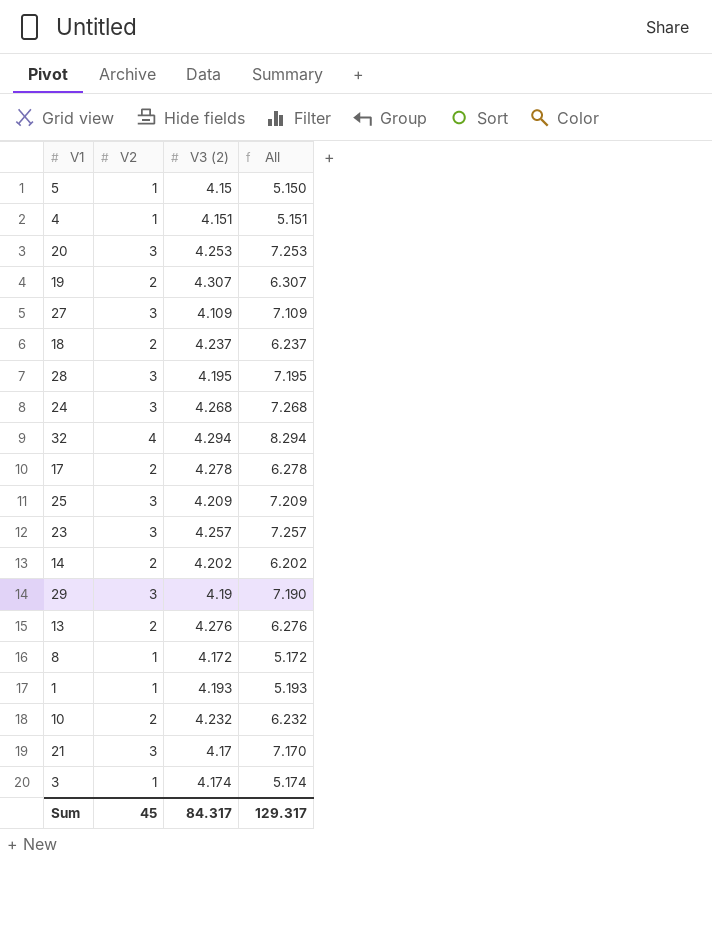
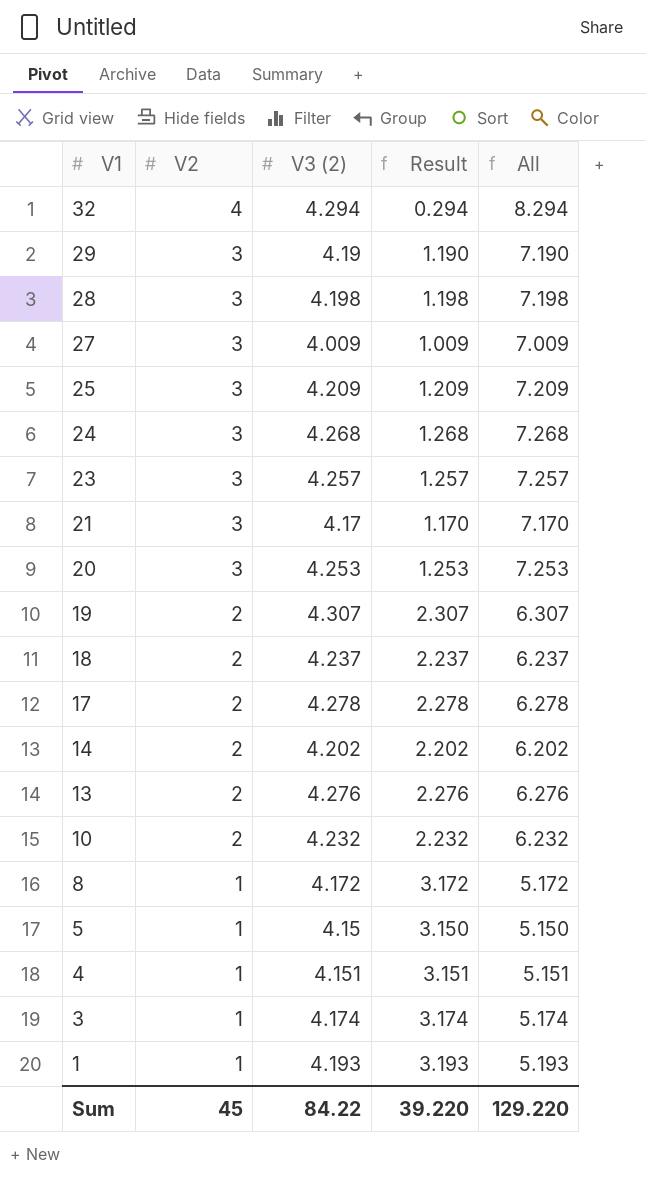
row order: none -> V1 descending
column Result | formula: none -> [V3 (2)] - [V2]
28 | V3 (2): 4.195 -> 4.198
28 | All: 7.195 -> 7.198
27 | V3 (2): 4.109 -> 4.009
27 | All: 7.109 -> 7.009
Sum | V3 (2): 84.317 -> 84.22
Sum | All: 129.317 -> 129.220

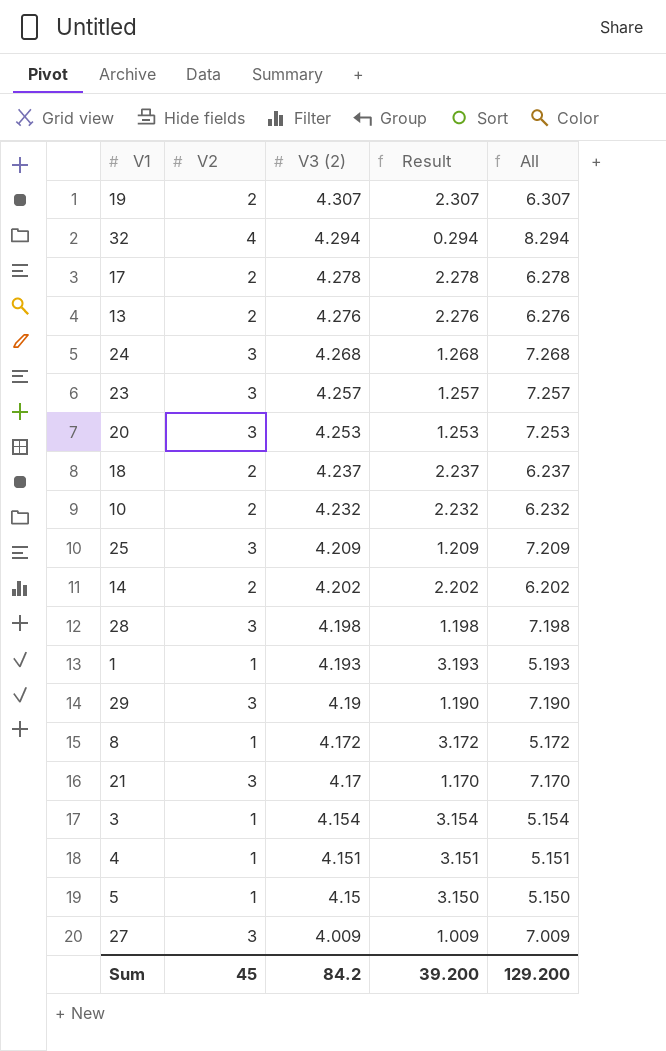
row order: V1 descending -> V3 (2) descending
3 | V3 (2): 4.174 -> 4.154
3 | Result: 3.174 -> 3.154
3 | All: 5.174 -> 5.154
Sum | V3 (2): 84.22 -> 84.2
Sum | Result: 39.220 -> 39.200
Sum | All: 129.220 -> 129.200

